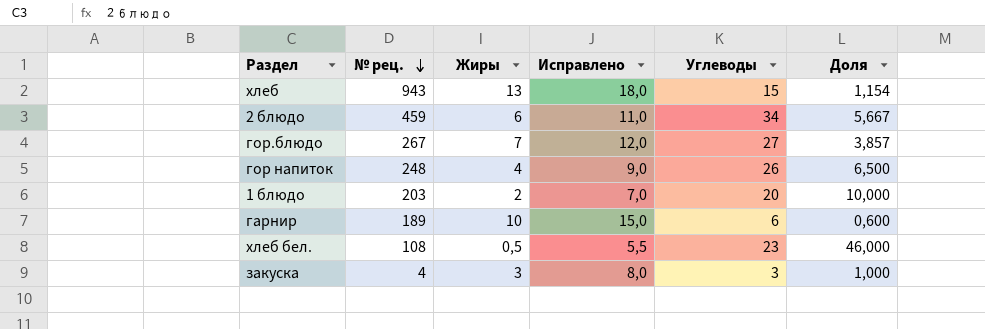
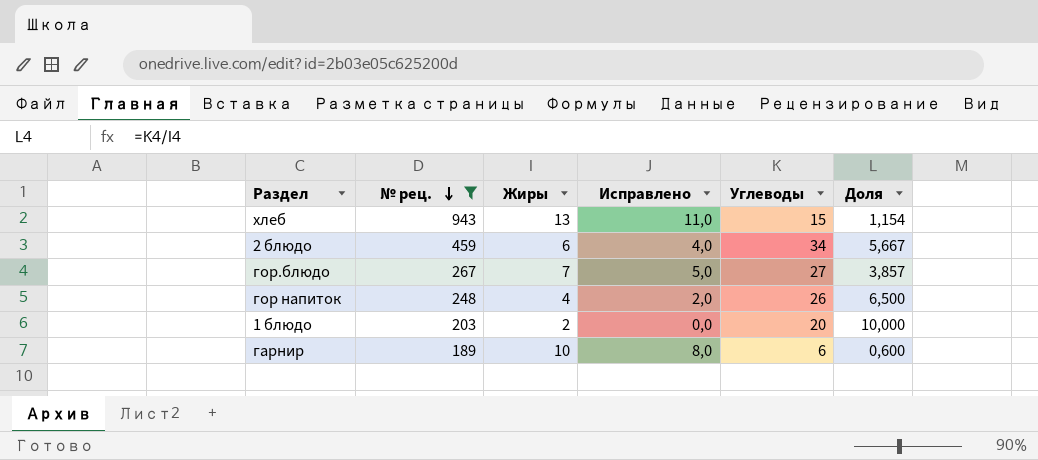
filter: none -> № рец. >= 189
column Исправлено | formula: [Жиры] + 5 -> [Жиры] - 2

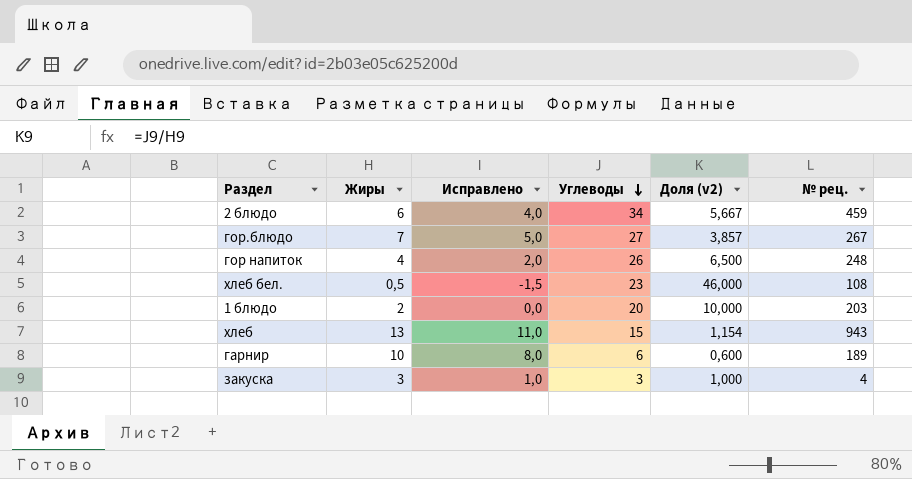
filter: № рец. >= 189 -> none
row order: № рец. descending -> Углеводы descending
column name: Доля -> Доля (v2)
column № рец. | position: 2 -> 6

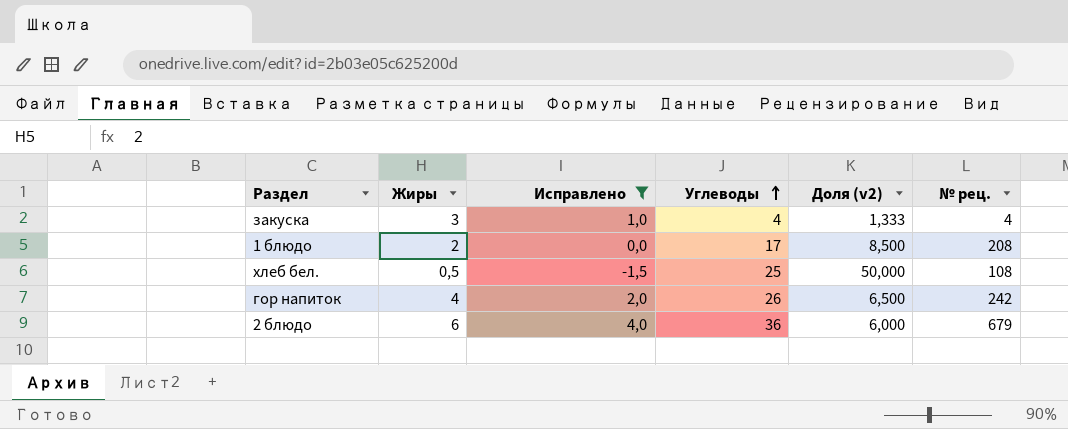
filter: none -> Исправлено <= 4,0
row order: Углеводы descending -> Углеводы ascending
закуска | Углеводы: 3 -> 4
закуска | Доля (v2): 1,000 -> 1,333
1 блюдо | Углеводы: 20 -> 17
1 блюдо | Доля (v2): 10,000 -> 8,500
1 блюдо | № рец.: 203 -> 208
хлеб бел. | Углеводы: 23 -> 25
хлеб бел. | Доля (v2): 46,000 -> 50,000
гор напиток | № рец.: 248 -> 242
2 блюдо | Углеводы: 34 -> 36
2 блюдо | Доля (v2): 5,667 -> 6,000
2 блюдо | № рец.: 459 -> 679

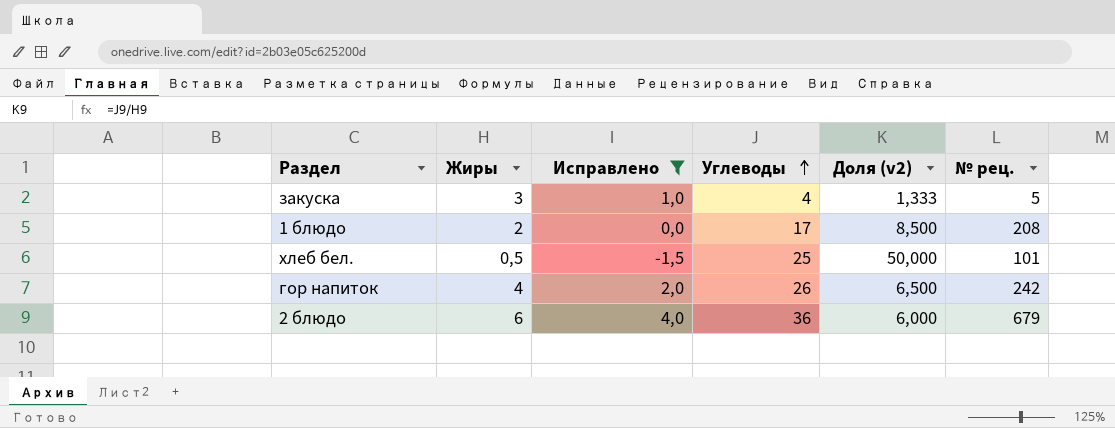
закуска | № рец.: 4 -> 5
хлеб бел. | № рец.: 108 -> 101

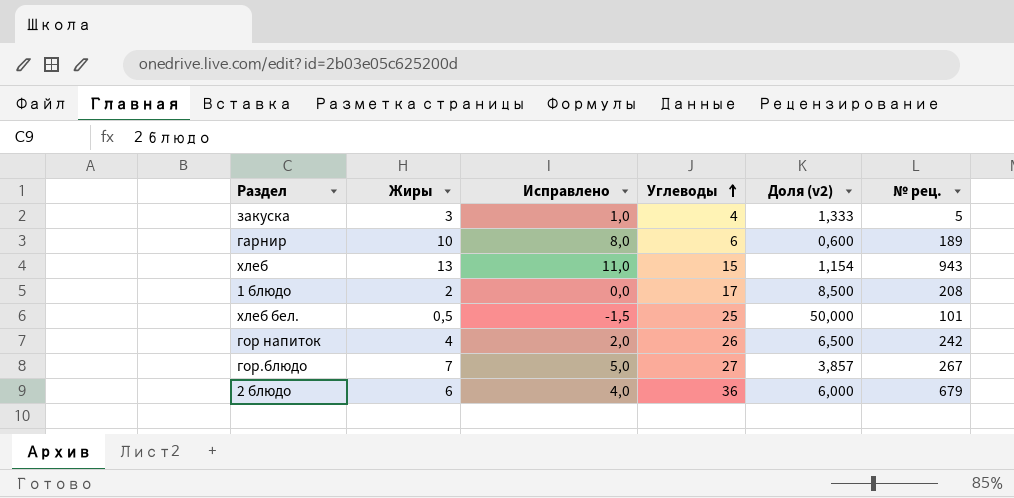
filter: Исправлено <= 4,0 -> none

